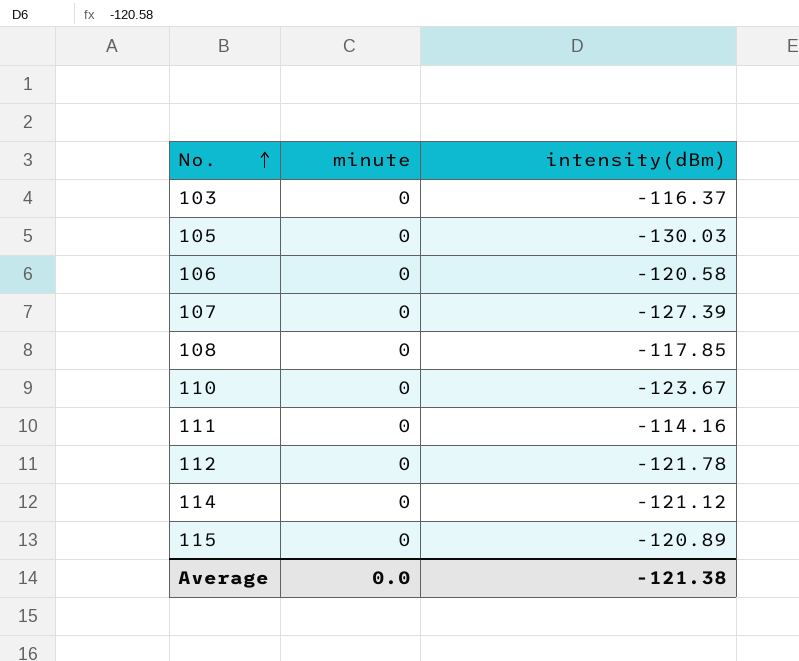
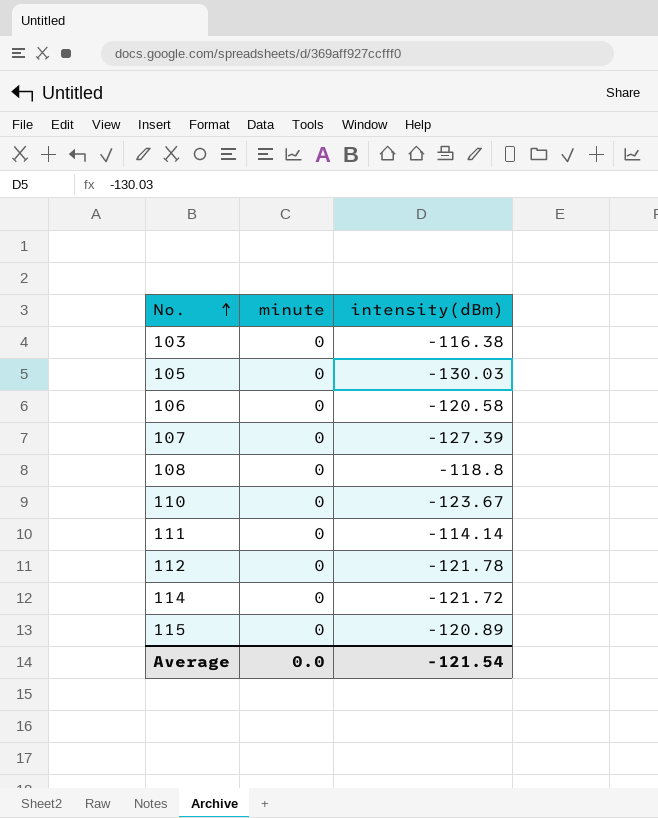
103 | intensity(dBm): -116.37 -> -116.38
108 | intensity(dBm): -117.85 -> -118.8
111 | intensity(dBm): -114.16 -> -114.14
114 | intensity(dBm): -121.12 -> -121.72
Average | intensity(dBm): -121.38 -> -121.54

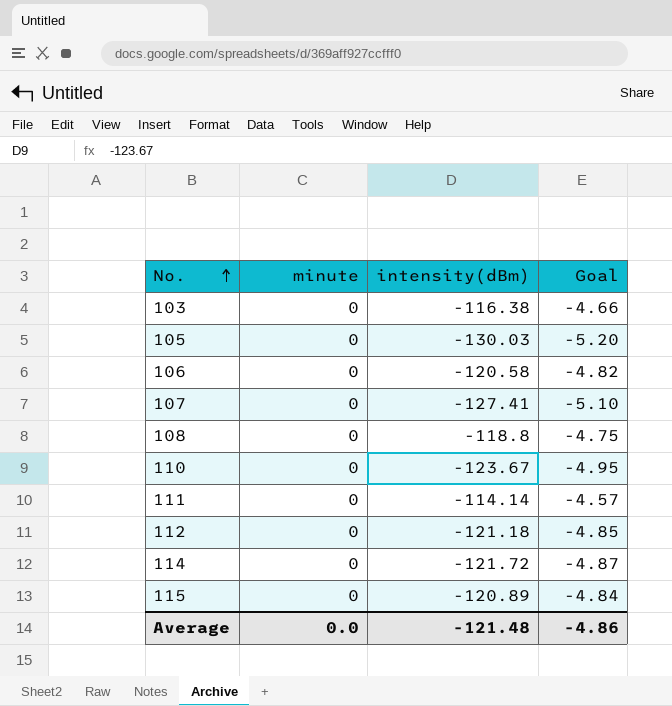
column Goal | formula: none -> [intensity(dBm)] * 0.04
107 | intensity(dBm): -127.39 -> -127.41
112 | intensity(dBm): -121.78 -> -121.18
Average | intensity(dBm): -121.54 -> -121.48

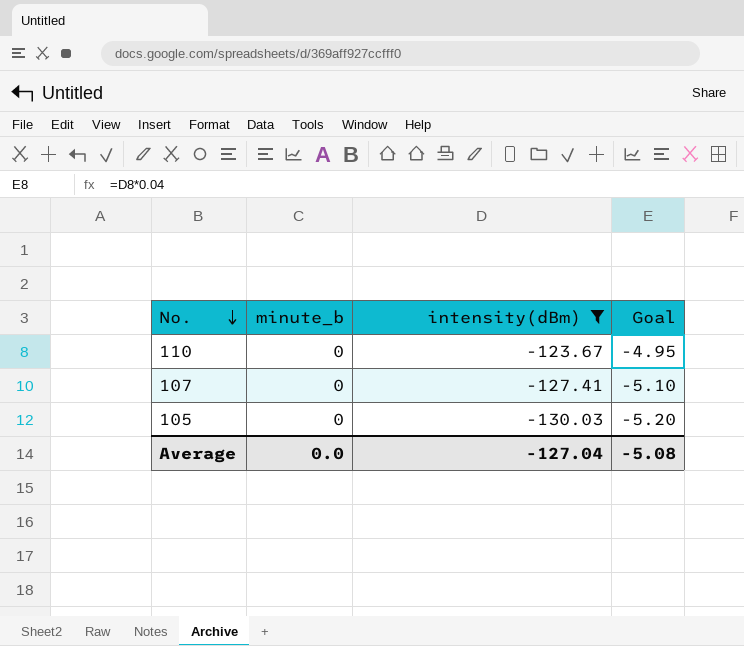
filter: none -> intensity(dBm) <= -123.67
row order: No. ascending -> No. descending
column name: minute -> minute_b
Average | intensity(dBm): -121.48 -> -127.04
Average | Goal: -4.86 -> -5.08

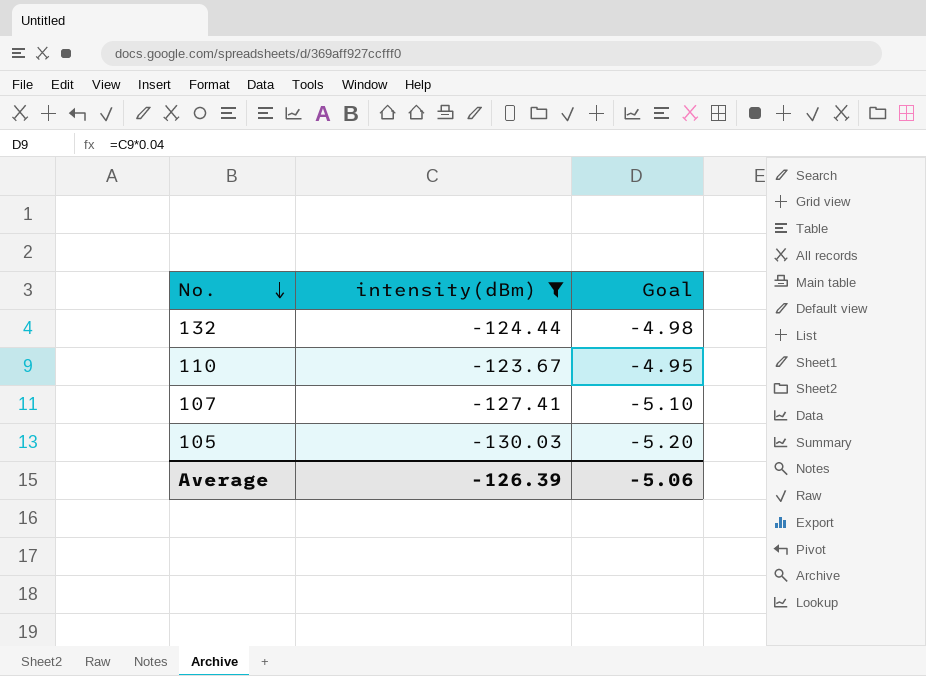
column minute_b | position: 2 -> none
row 132: none -> -124.44 | -4.98
Average | intensity(dBm): -127.04 -> -126.39
Average | Goal: -5.08 -> -5.06

